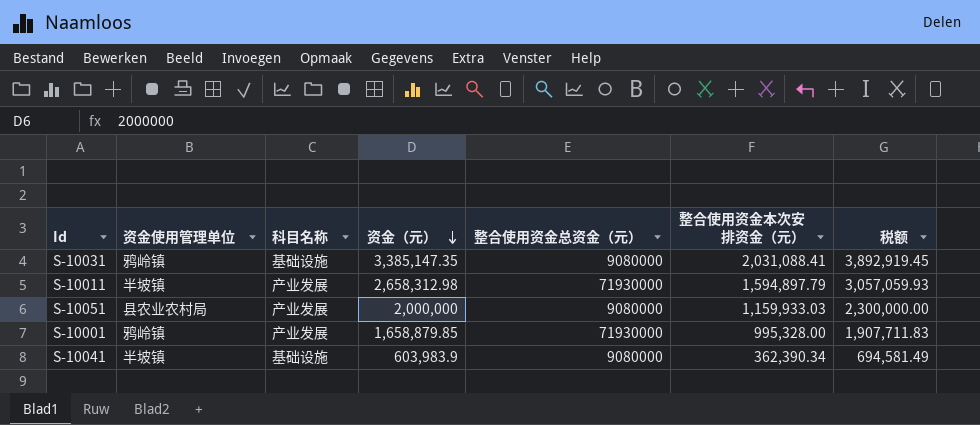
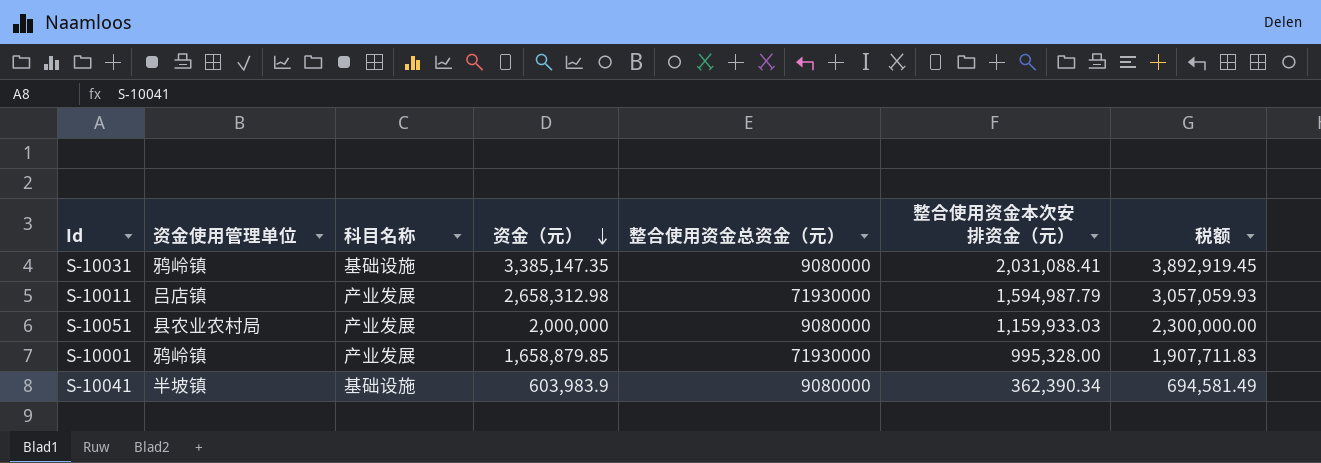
S-10011 | 资金使用管理单位: 半坡镇 -> 吕店镇
S-10011 | 整合使用资金本次安排资金（元）: 1,594,897.79 -> 1,594,987.79

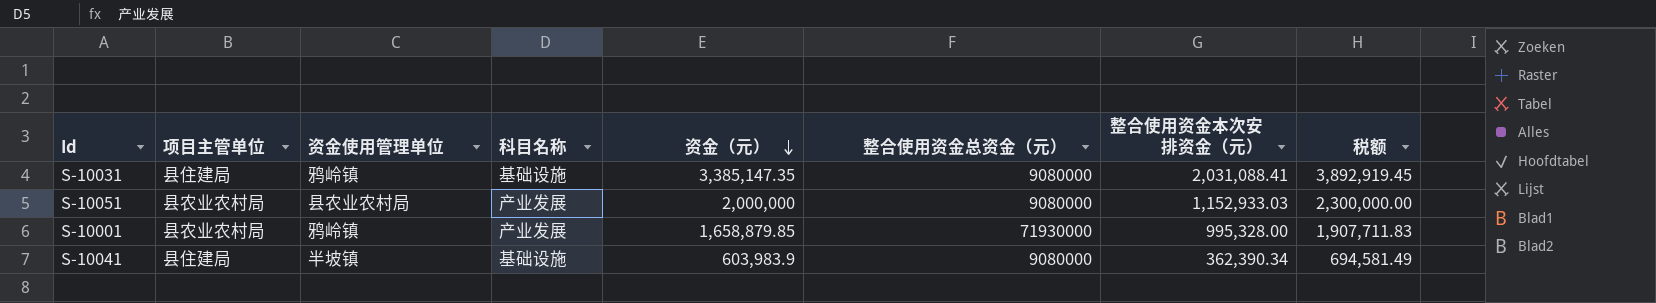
column 项目主管单位 | position: none -> 2
row S-10011: 吕店镇 | 产业发展 | 2,658,312.98 | 71930000 | 1,594,987.79 | 3,057,059.93 -> none
S-10051 | 整合使用资金本次安排资金（元）: 1,159,933.03 -> 1,152,933.03

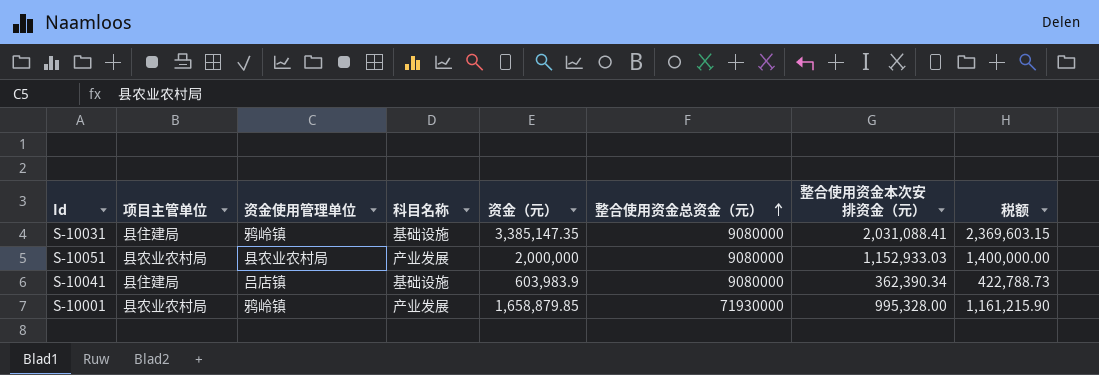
row order: 资金（元） descending -> 整合使用资金总资金（元） ascending
column 税额 | formula: [资金（元）] * 1.15 -> [资金（元）] * 0.7
S-10041 | 资金使用管理单位: 半坡镇 -> 吕店镇

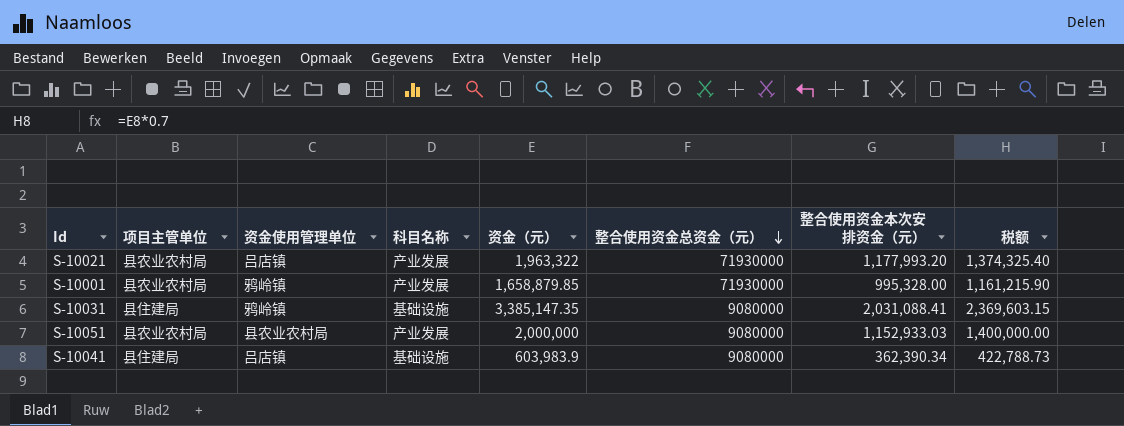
row order: 整合使用资金总资金（元） ascending -> 整合使用资金总资金（元） descending
row S-10021: none -> 县农业农村局 | 吕店镇 | 产业发展 | 1,963,322 | 71930000 | 1,177,993.20 | 1,374,325.40

